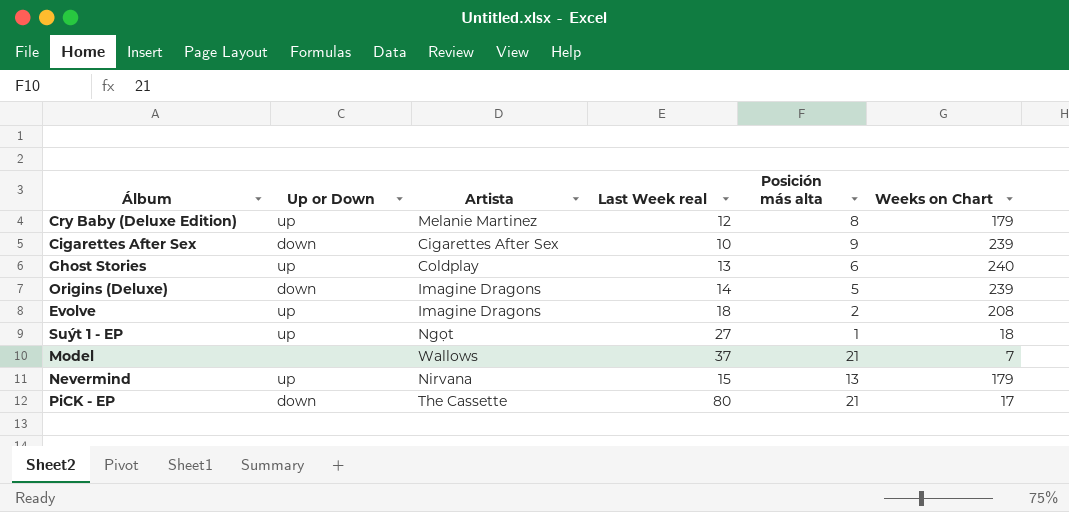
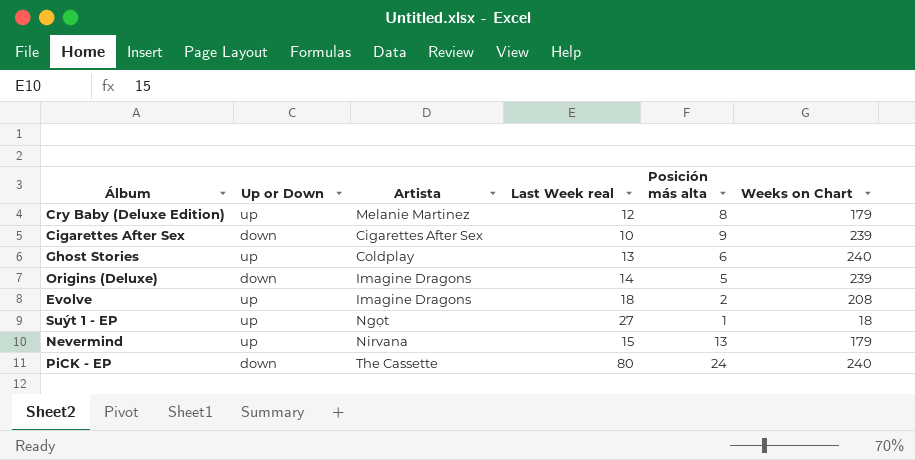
row Model: none | Wallows | 37 | 21 | 7 -> none
PiCK - EP | Posición más alta: 21 -> 24
PiCK - EP | Weeks on Chart: 17 -> 240

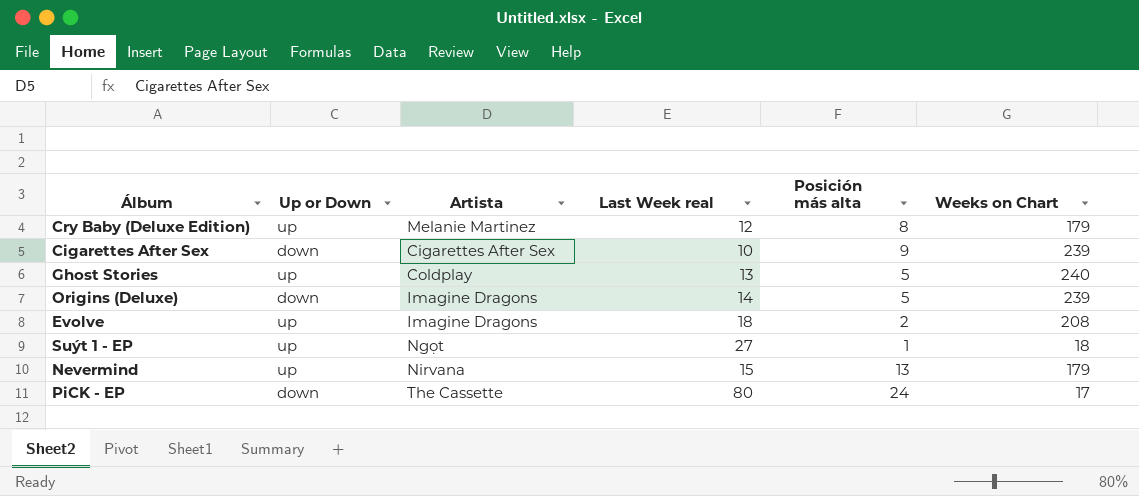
Ghost Stories | Posición más alta: 6 -> 5
PiCK - EP | Weeks on Chart: 240 -> 17

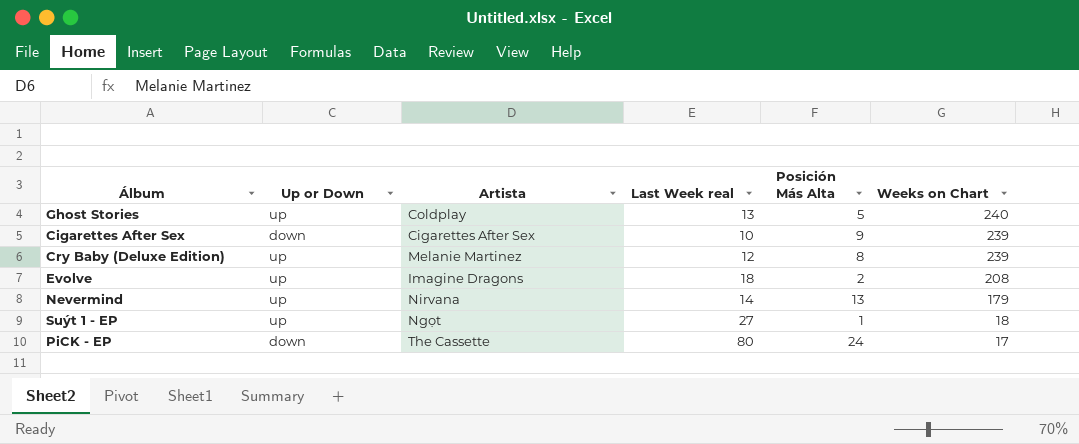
row order: none -> Weeks on Chart descending
column name: Posición más alta -> Posición Más Alta
row Origins (Deluxe): down | Imagine Dragons | 14 | 5 | 239 -> none
Cry Baby (Deluxe Edition) | Weeks on Chart: 179 -> 239
Nevermind | Last Week real: 15 -> 14

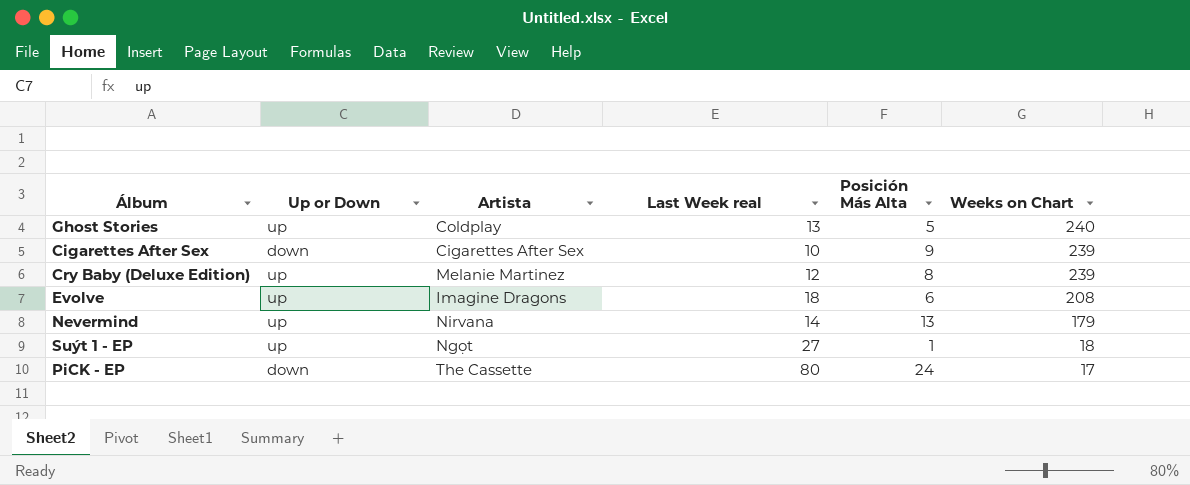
Evolve | Posición Más Alta: 2 -> 6

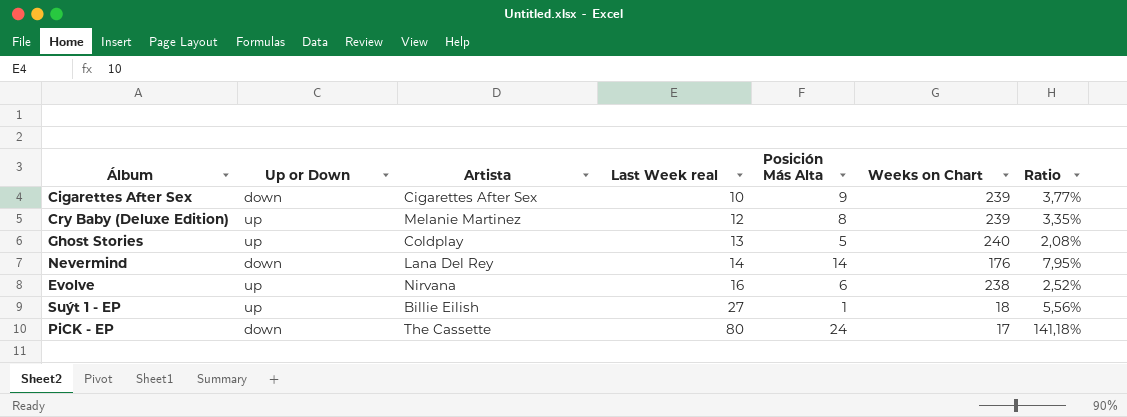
row order: Weeks on Chart descending -> Last Week real ascending
column Ratio | formula: none -> [Posición Más Alta] / [Weeks on Chart]
Nevermind | Up or Down: up -> down
Nevermind | Artista: Nirvana -> Lana Del Rey
Nevermind | Posición Más Alta: 13 -> 14
Nevermind | Weeks on Chart: 179 -> 176
Evolve | Artista: Imagine Dragons -> Nirvana
Evolve | Last Week real: 18 -> 16
Evolve | Weeks on Chart: 208 -> 238
Suýt 1 - EP | Artista: Ngọt -> Billie Eilish

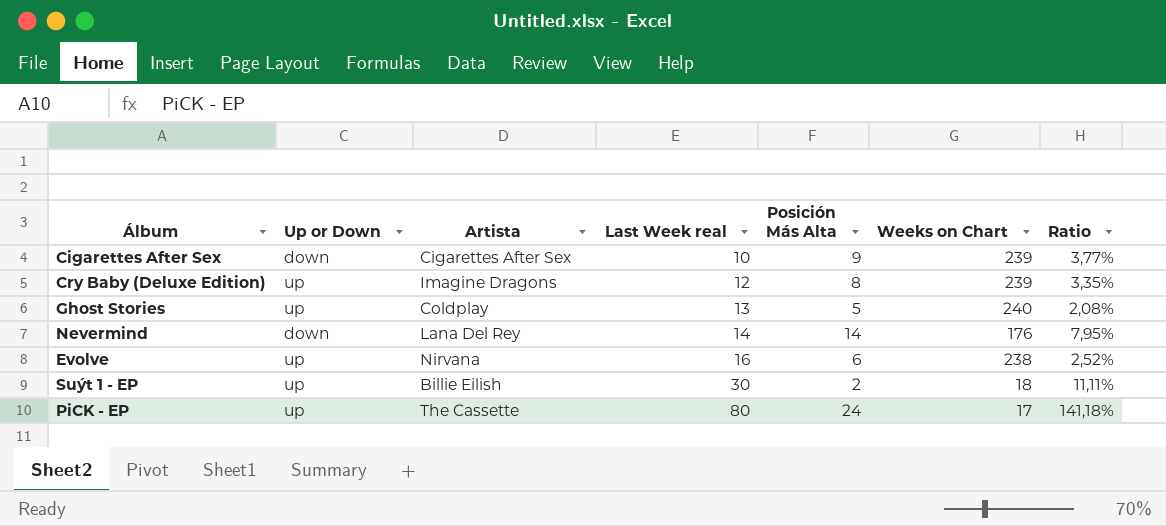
Cry Baby (Deluxe Edition) | Artista: Melanie Martinez -> Imagine Dragons
Suýt 1 - EP | Last Week real: 27 -> 30
Suýt 1 - EP | Posición Más Alta: 1 -> 2
Suýt 1 - EP | Ratio: 5,56% -> 11,11%
PiCK - EP | Up or Down: down -> up

